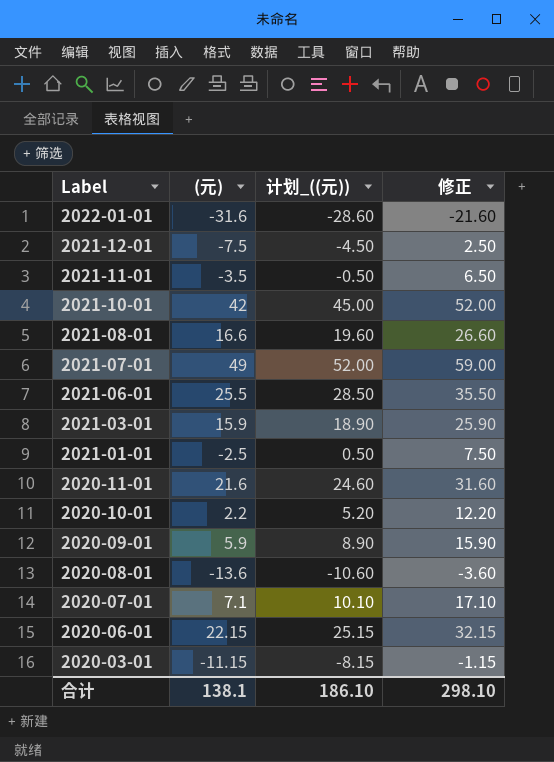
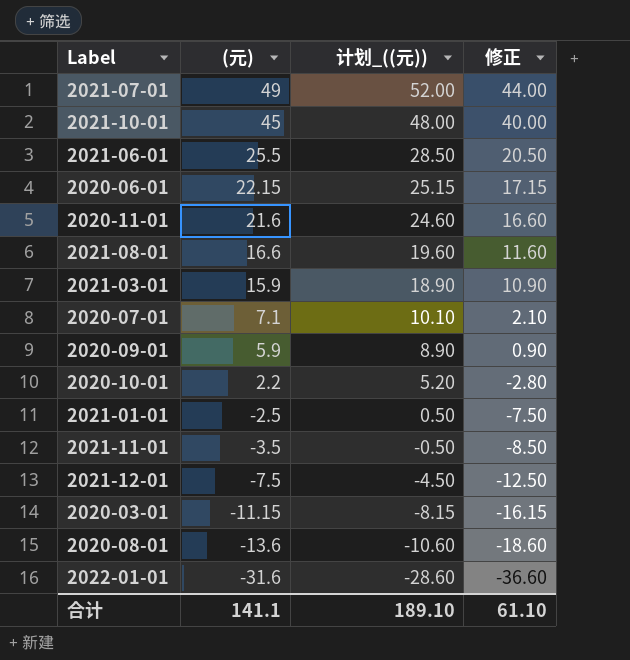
row order: Label descending -> (元) descending
column 修正 | formula: [(元)] + 10 -> [(元)] - 5
2021-10-01 | (元): 42 -> 45
2021-10-01 | 计划_((元)): 45.00 -> 48.00
合计 | (元): 138.1 -> 141.1
合计 | 计划_((元)): 186.10 -> 189.10
合计 | 修正: 298.10 -> 61.10

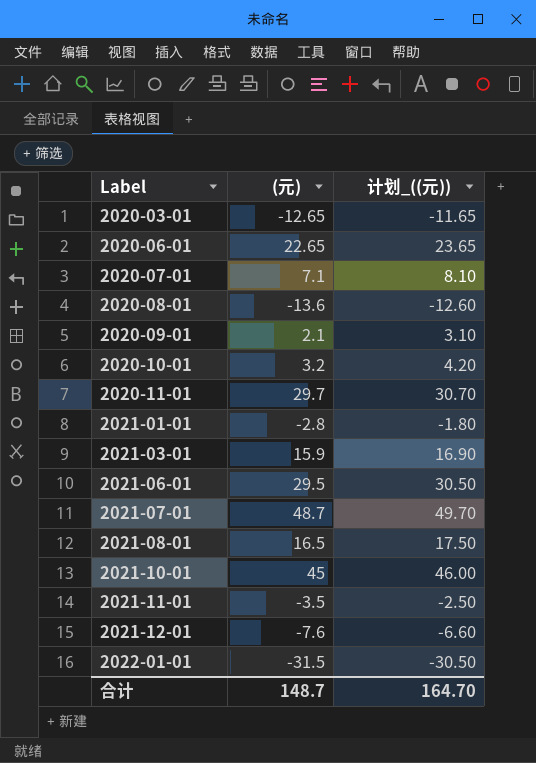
row order: (元) descending -> Label ascending
column 修正 | formula: [(元)] - 5 -> none
column 计划_((元)) | formula: [(元)] + 3 -> [(元)] + 1
2020-03-01 | (元): -11.15 -> -12.65
2020-06-01 | (元): 22.15 -> 22.65
2020-09-01 | (元): 5.9 -> 2.1
2020-10-01 | (元): 2.2 -> 3.2
2020-11-01 | (元): 21.6 -> 29.7
2021-01-01 | (元): -2.5 -> -2.8
2021-06-01 | (元): 25.5 -> 29.5
2021-07-01 | (元): 49 -> 48.7
2021-08-01 | (元): 16.6 -> 16.5
2021-12-01 | (元): -7.5 -> -7.6
2022-01-01 | (元): -31.6 -> -31.5
合计 | (元): 141.1 -> 148.7
合计 | 计划_((元)): 189.10 -> 164.70

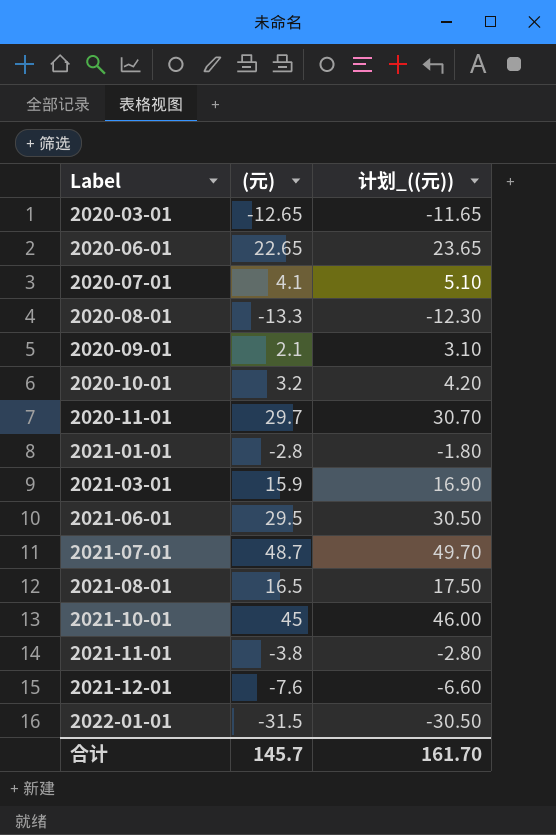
2020-07-01 | (元): 7.1 -> 4.1
2020-07-01 | 计划_((元)): 8.10 -> 5.10
2020-08-01 | (元): -13.6 -> -13.3
2020-08-01 | 计划_((元)): -12.60 -> -12.30
2021-11-01 | (元): -3.5 -> -3.8
2021-11-01 | 计划_((元)): -2.50 -> -2.80
合计 | (元): 148.7 -> 145.7
合计 | 计划_((元)): 164.70 -> 161.70

